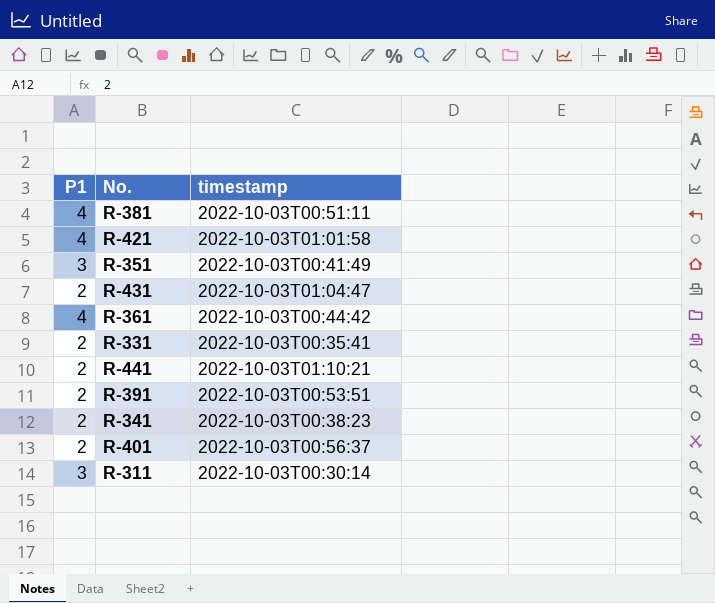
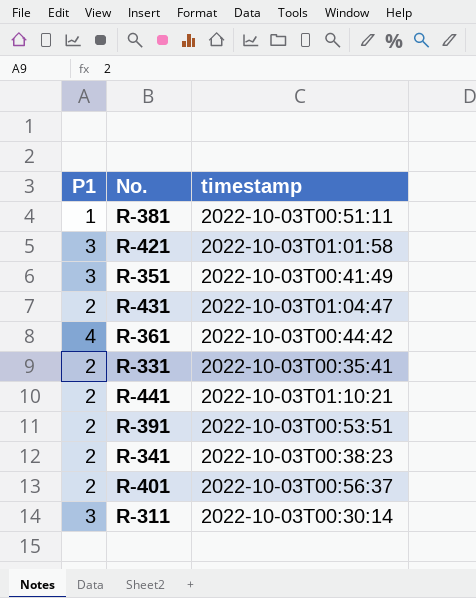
R-381 | P1: 4 -> 1
R-421 | P1: 4 -> 3

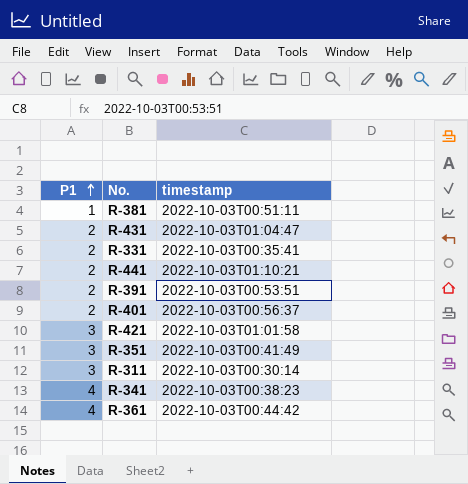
row order: none -> P1 ascending
R-341 | P1: 2 -> 4

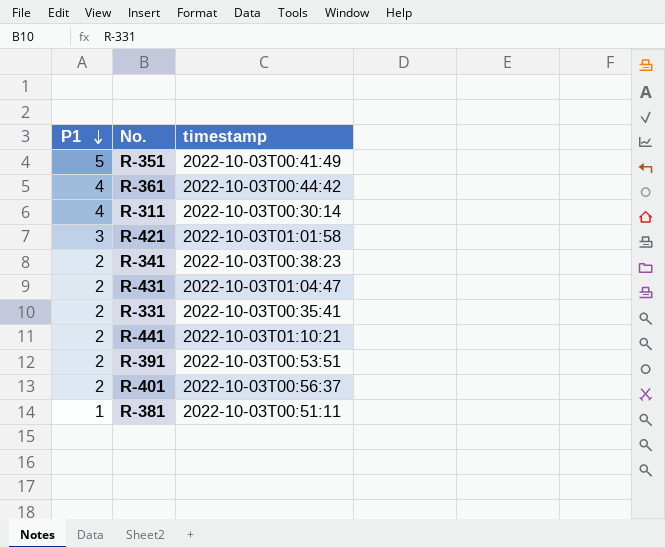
row order: P1 ascending -> P1 descending
R-351 | P1: 3 -> 5
R-311 | P1: 3 -> 4
R-341 | P1: 4 -> 2

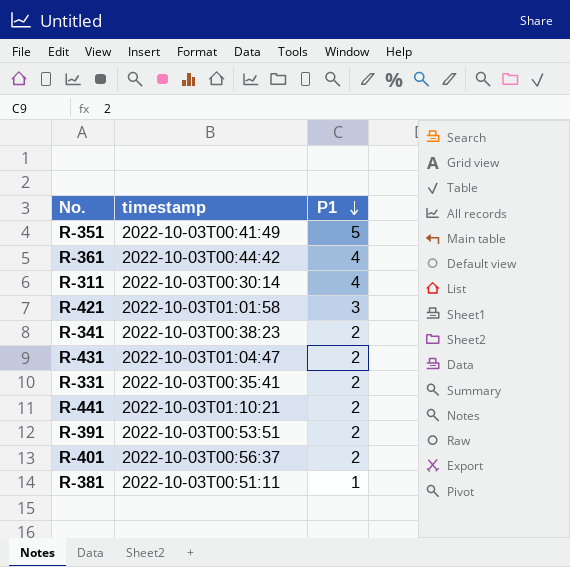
column P1 | position: 1 -> 3

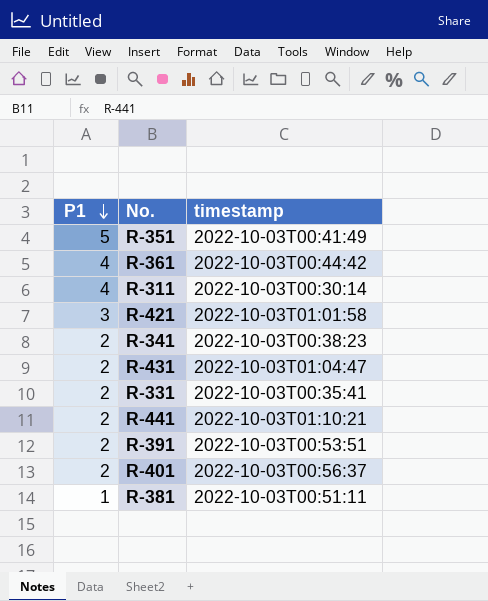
column P1 | position: 3 -> 1

